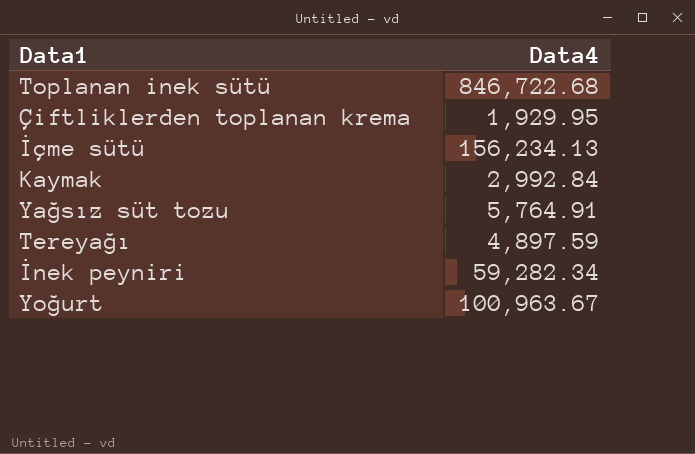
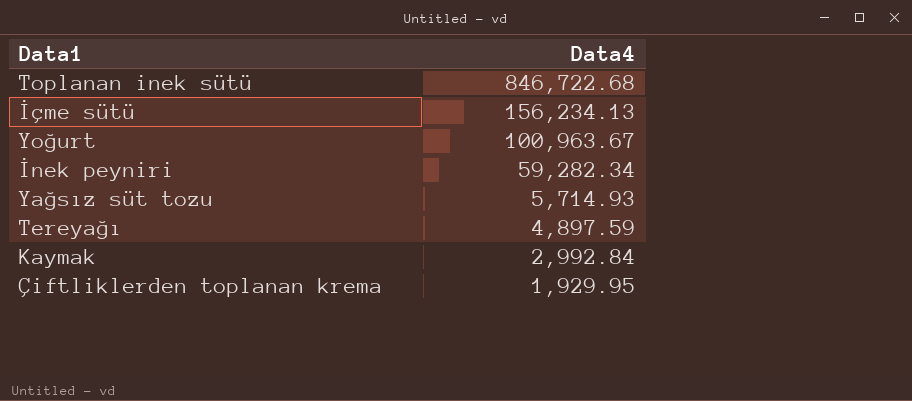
row order: none -> Data4 descending
Yağsız süt tozu | Data4: 5,764.91 -> 5,714.93

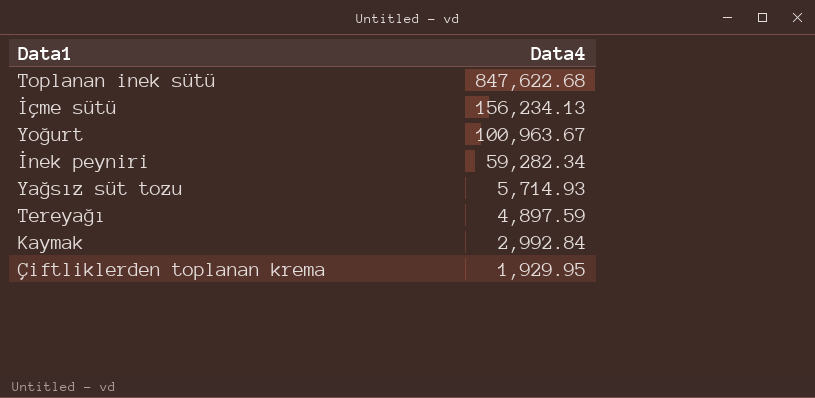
Toplanan inek sütü | Data4: 846,722.68 -> 847,622.68

